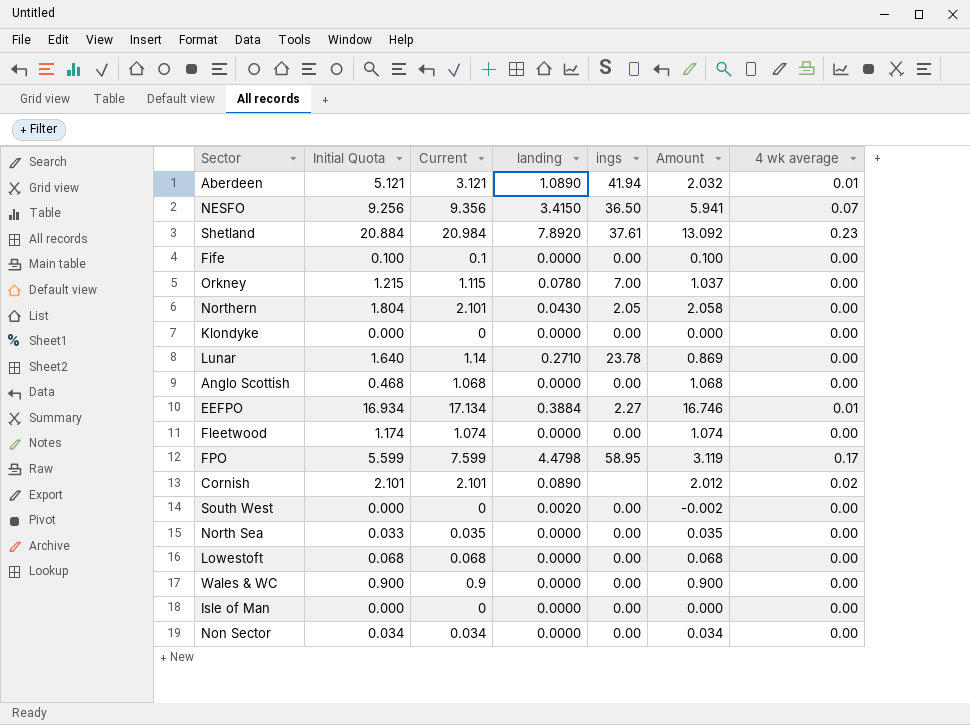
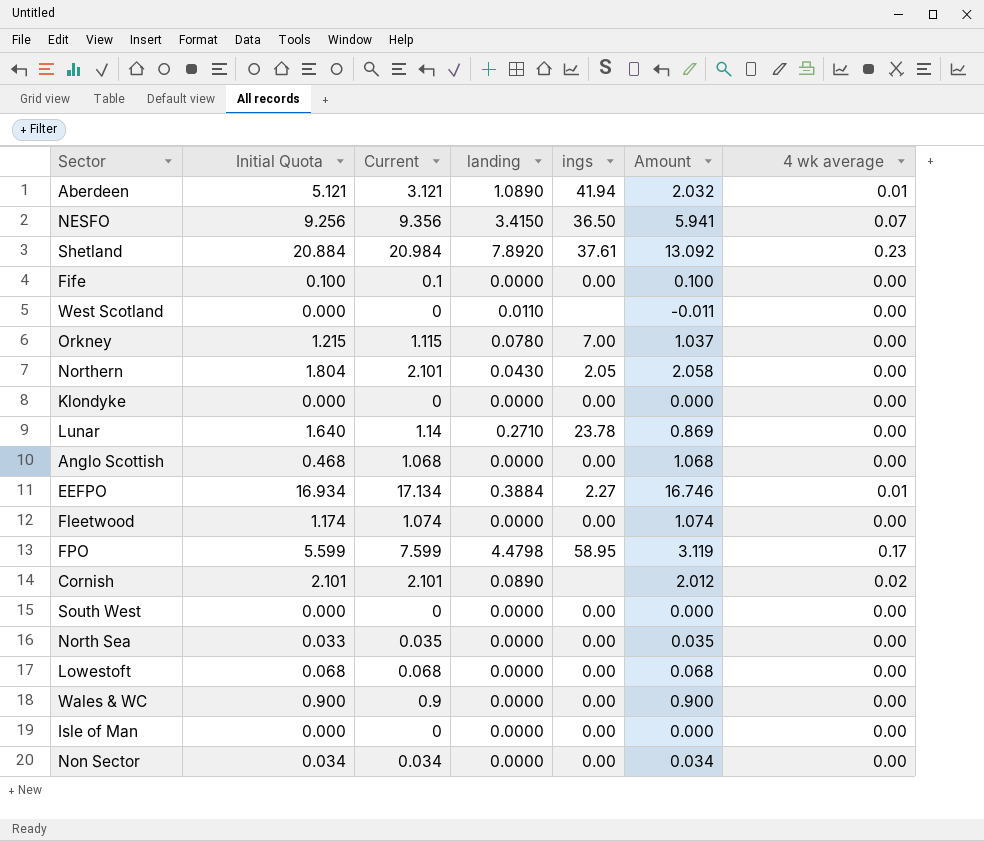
row West Scotland: none -> 0.000 | 0 | 0.0110 | none | -0.011 | 0.00
South West | landing: 0.0020 -> 0.0000
South West | Amount: -0.002 -> 0.000

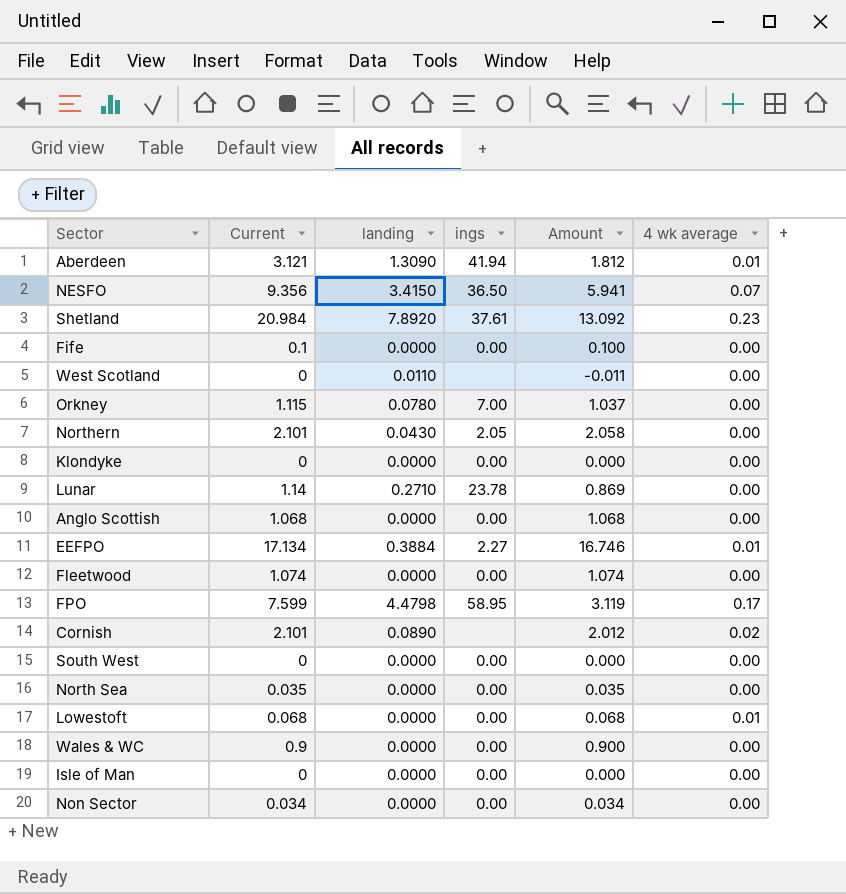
column Initial Quota | position: 2 -> none
Aberdeen | landing: 1.0890 -> 1.3090
Aberdeen | Amount: 2.032 -> 1.812
Lowestoft | 4 wk average: 0.00 -> 0.01

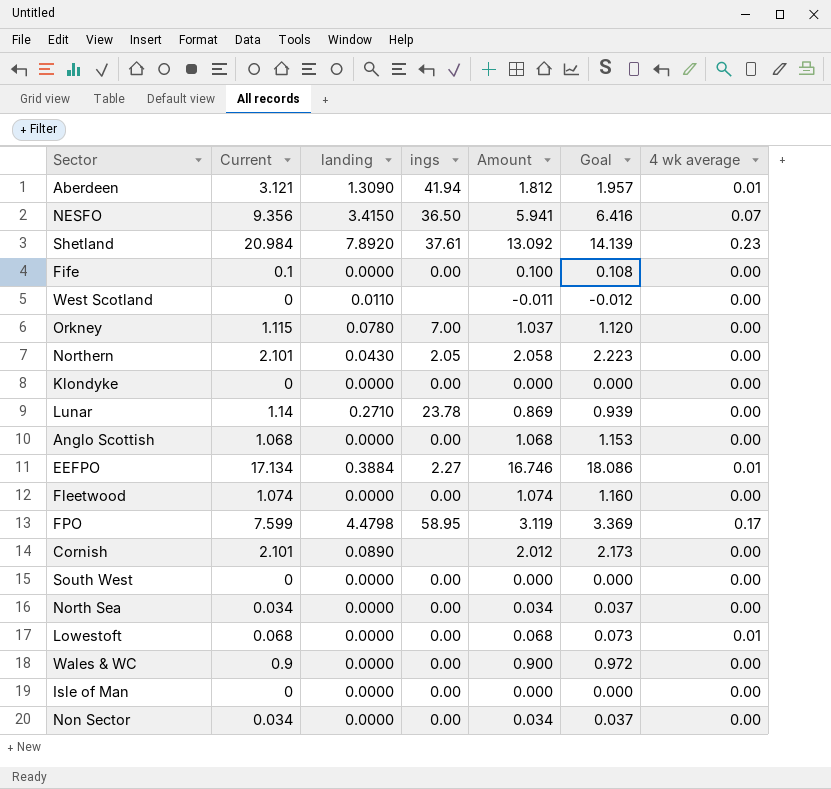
column Goal | formula: none -> [Amount] * 1.08
Cornish | 4 wk average: 0.02 -> 0.00
North Sea | Current: 0.035 -> 0.034
North Sea | Amount: 0.035 -> 0.034

